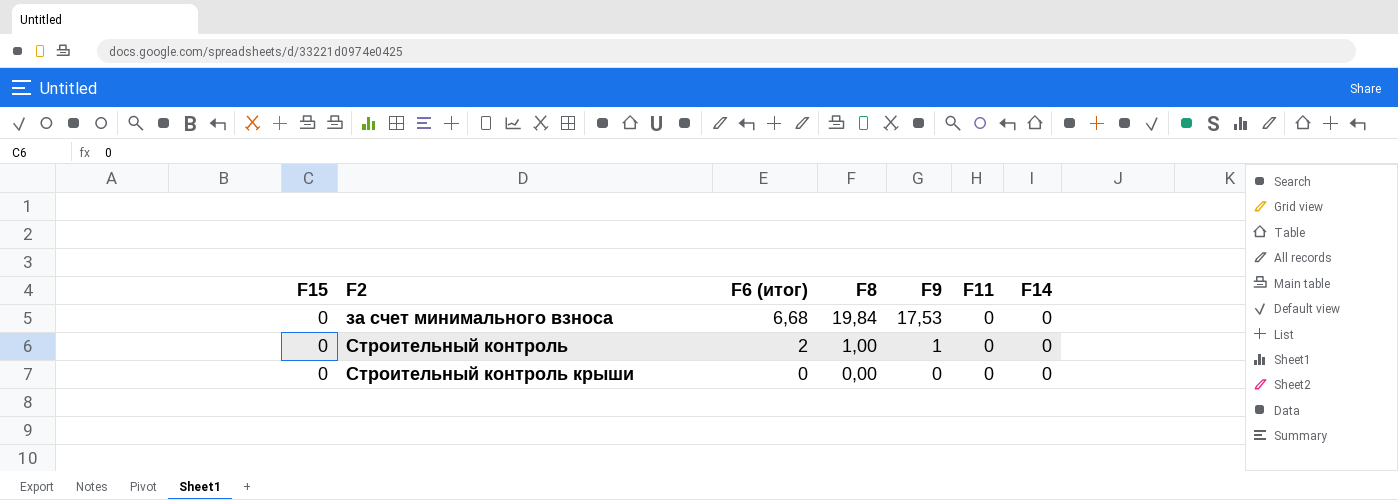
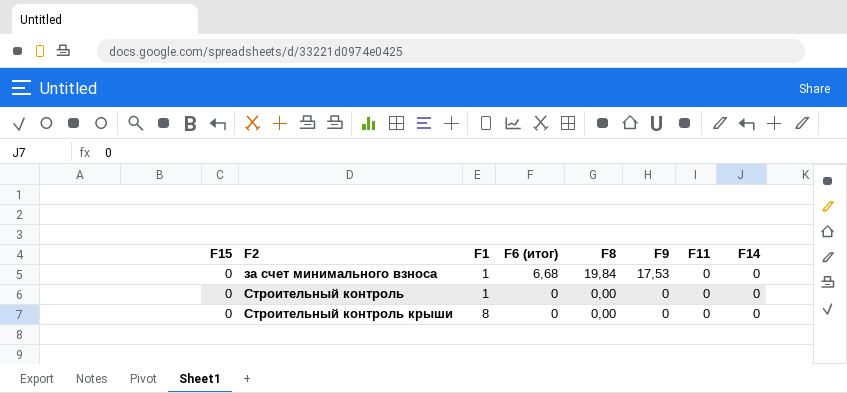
column F1 | position: none -> 3
Строительный контроль | F6 (итог): 2 -> 0
Строительный контроль | F8: 1,00 -> 0,00
Строительный контроль | F9: 1 -> 0

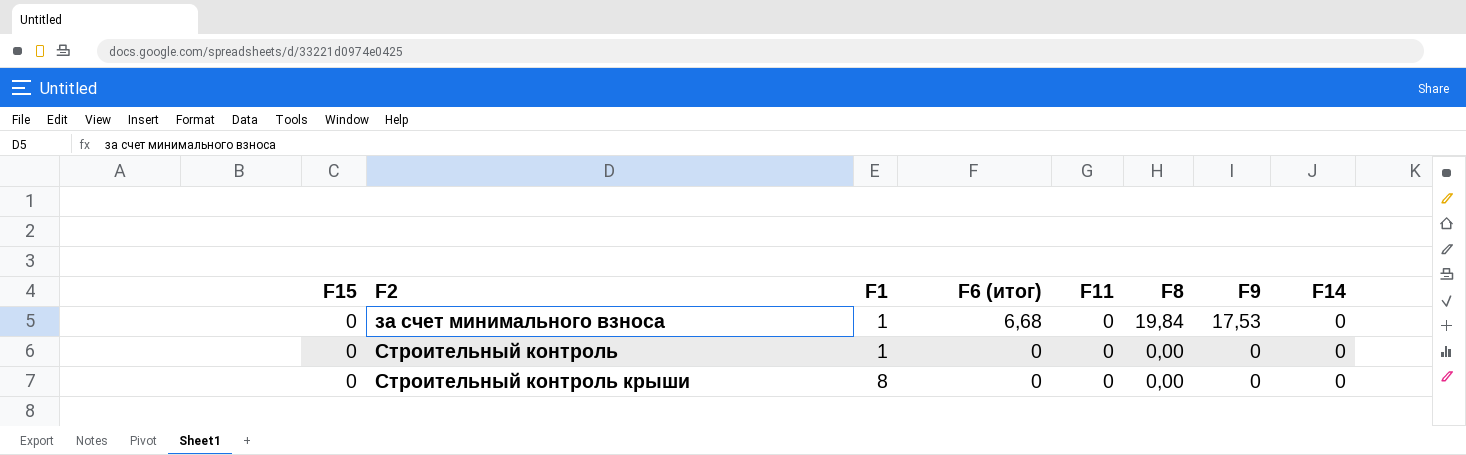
column F11 | position: 7 -> 5

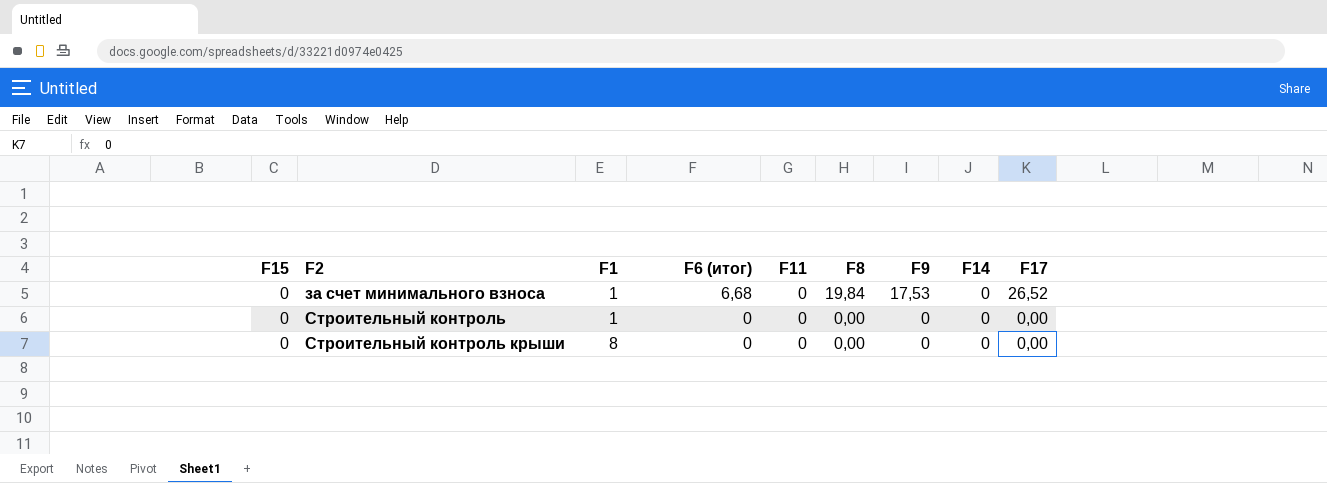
column F17 | position: none -> 9

